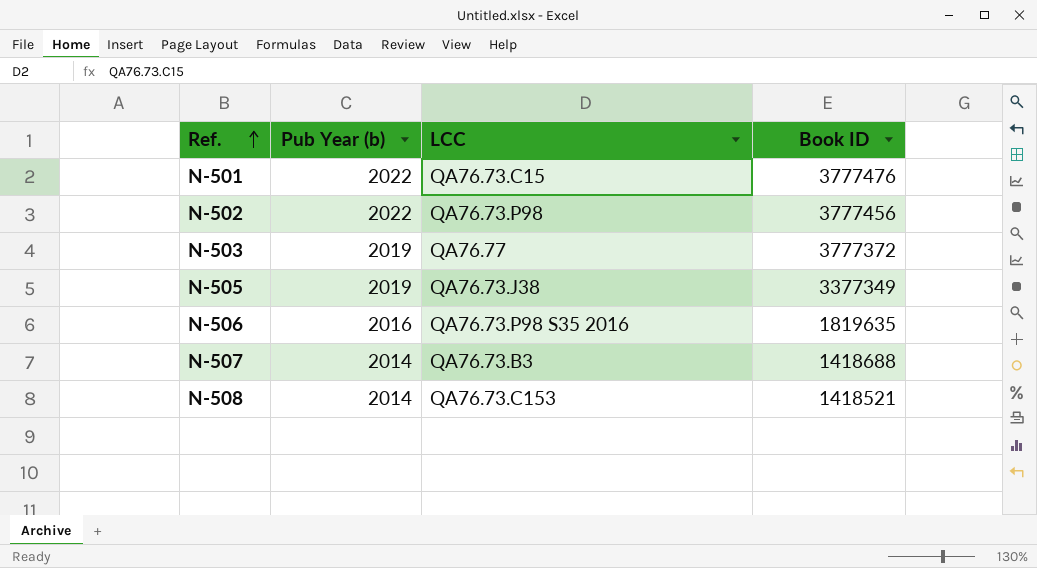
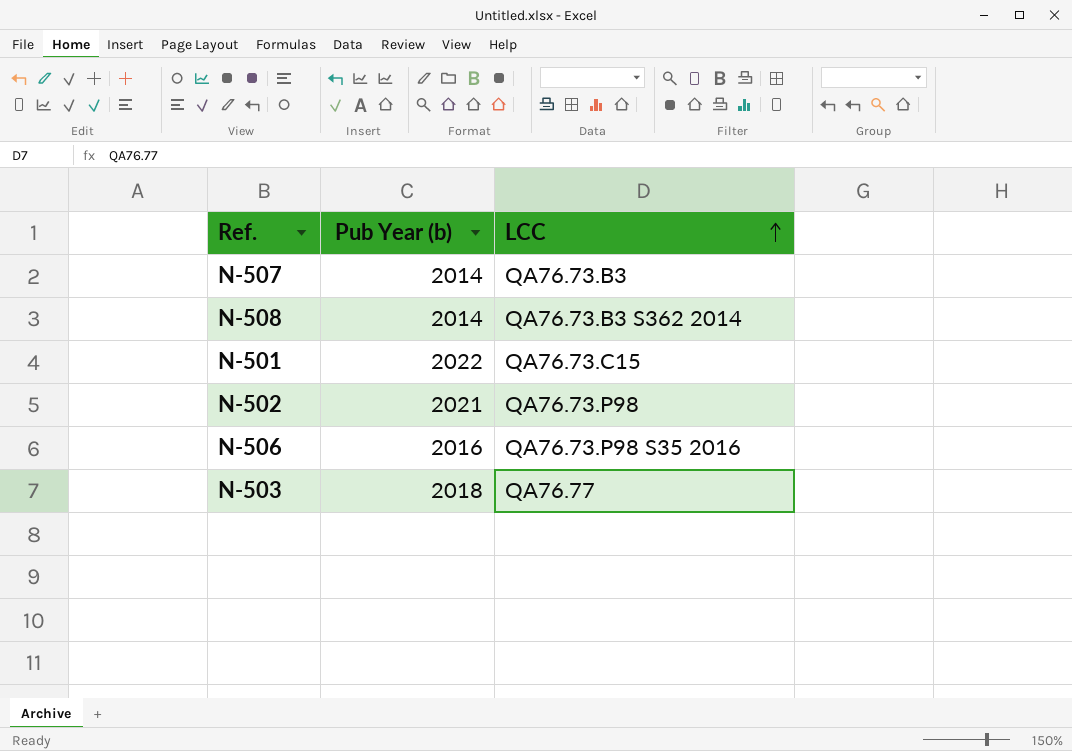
row order: Ref. ascending -> LCC ascending
column Book ID | position: 4 -> none
row N-505: 2019 | QA76.73.J38 | 3377349 -> none
N-508 | LCC: QA76.73.C153 -> QA76.73.B3 S362 2014
N-502 | Pub Year (b): 2022 -> 2021
N-503 | Pub Year (b): 2019 -> 2018

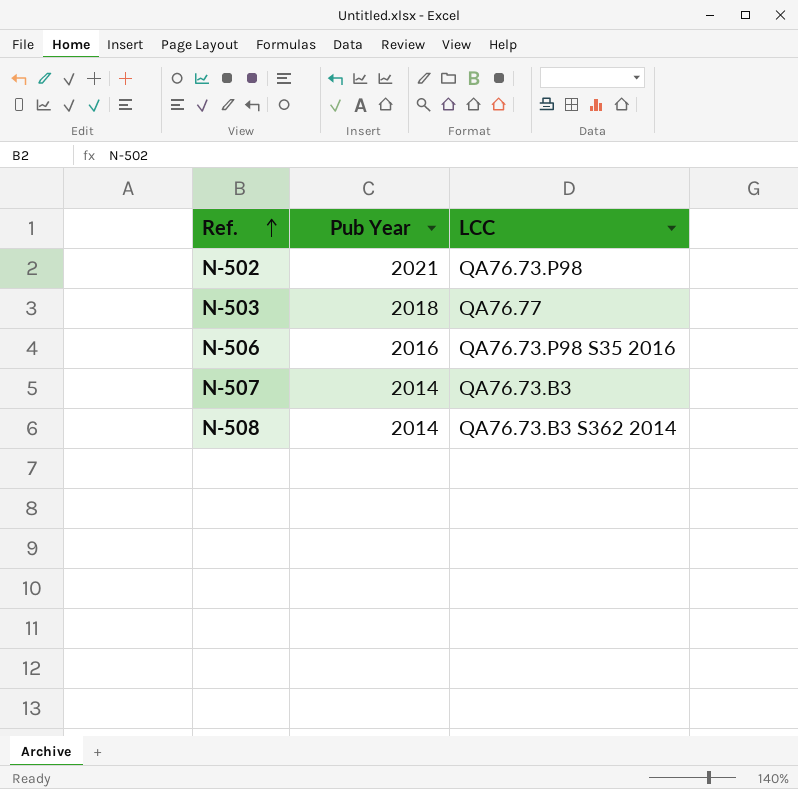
row order: LCC ascending -> Ref. ascending
column name: Pub Year (b) -> Pub Year
row N-501: 2022 | QA76.73.C15 -> none

